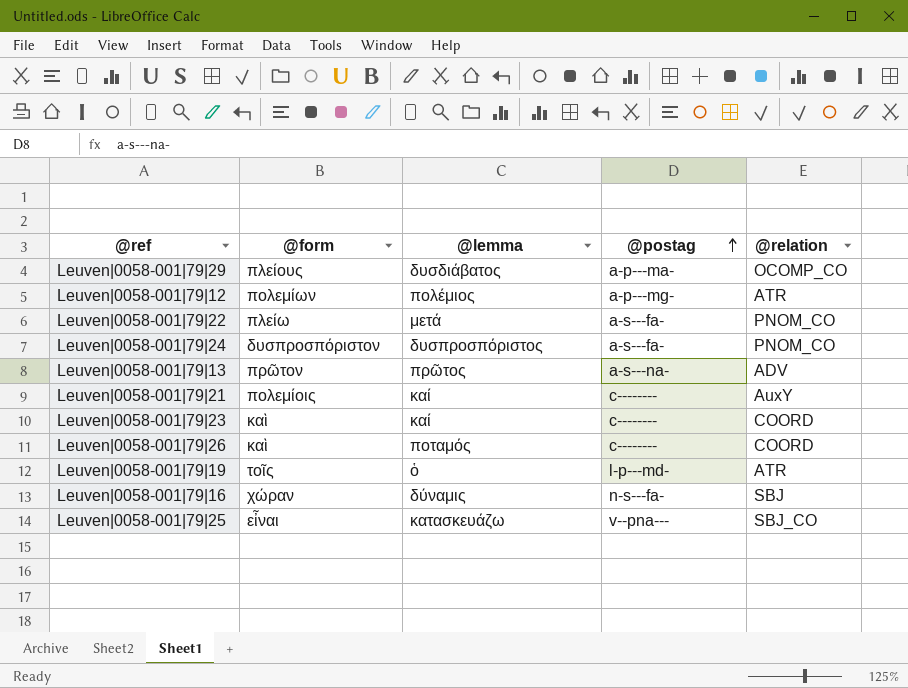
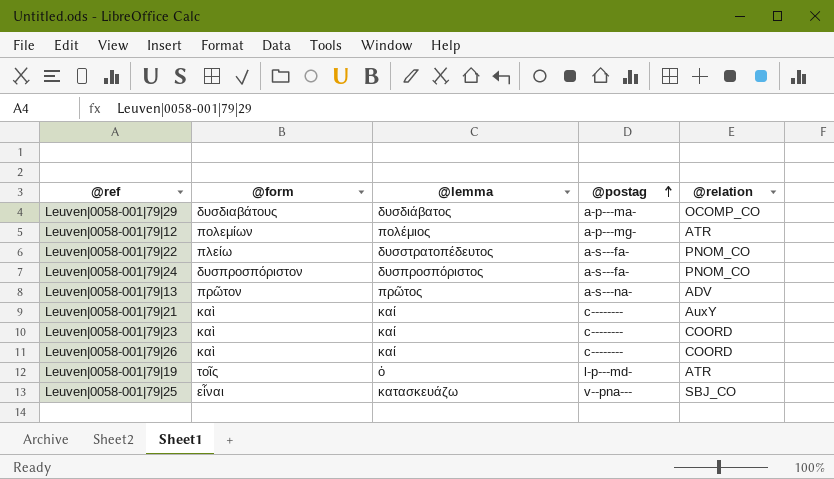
row Leuven|0058-001|79|16: χώραν | δύναμις | n-s---fa- | SBJ -> none
Leuven|0058-001|79|29 | @form: πλείους -> δυσδιαβάτους
Leuven|0058-001|79|22 | @lemma: μετά -> δυσστρατοπέδευτος
Leuven|0058-001|79|21 | @form: πολεμίοις -> καὶ
Leuven|0058-001|79|26 | @lemma: ποταμός -> καί

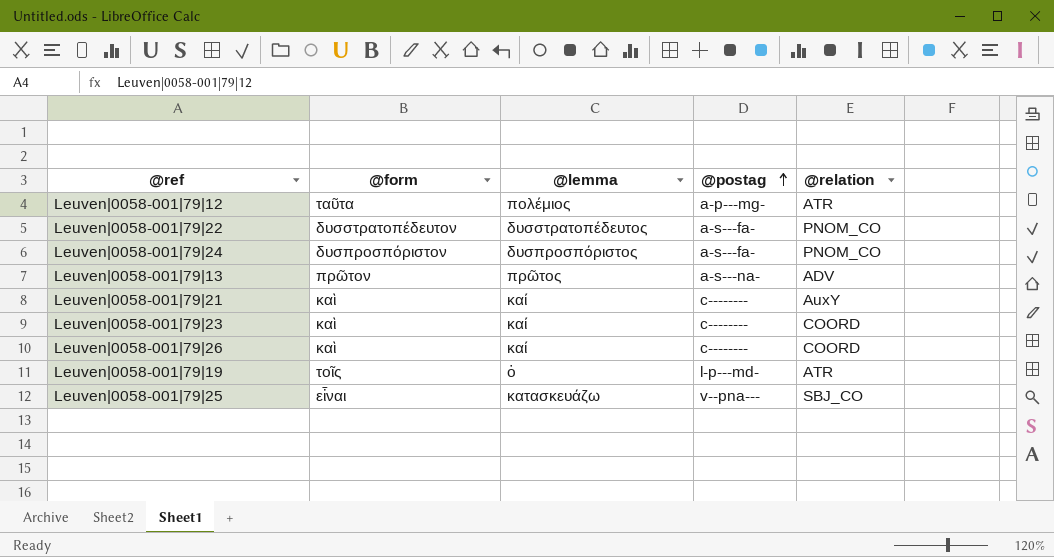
row Leuven|0058-001|79|29: δυσδιαβάτους | δυσδιάβατος | a-p---ma- | OCOMP_CO -> none
Leuven|0058-001|79|12 | @form: πολεμίων -> ταῦτα
Leuven|0058-001|79|22 | @form: πλείω -> δυσστρατοπέδευτον

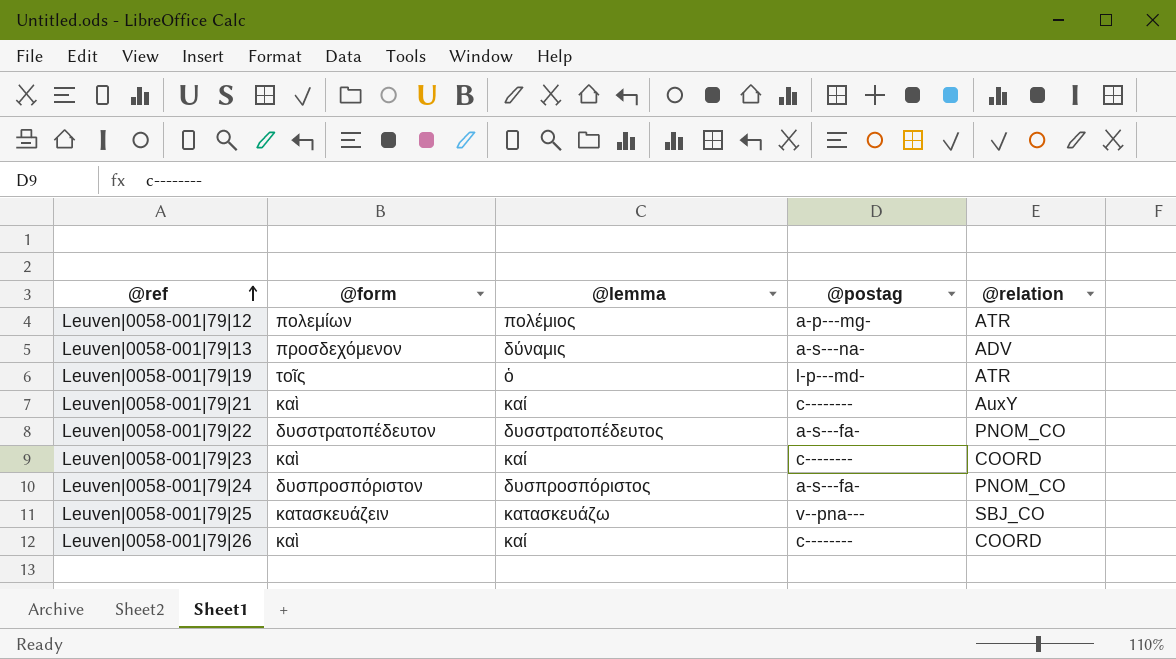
row order: @postag ascending -> @ref ascending
Leuven|0058-001|79|12 | @form: ταῦτα -> πολεμίων
Leuven|0058-001|79|13 | @form: πρῶτον -> προσδεχόμενον
Leuven|0058-001|79|13 | @lemma: πρῶτος -> δύναμις
Leuven|0058-001|79|25 | @form: εἶναι -> κατασκευάζειν

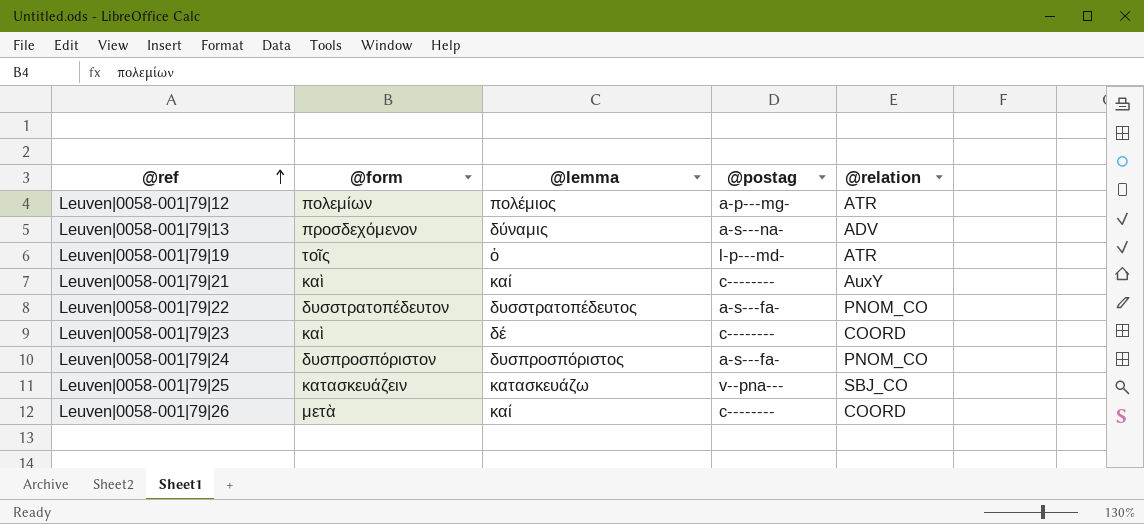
Leuven|0058-001|79|23 | @lemma: καί -> δέ
Leuven|0058-001|79|26 | @form: καὶ -> μετὰ

